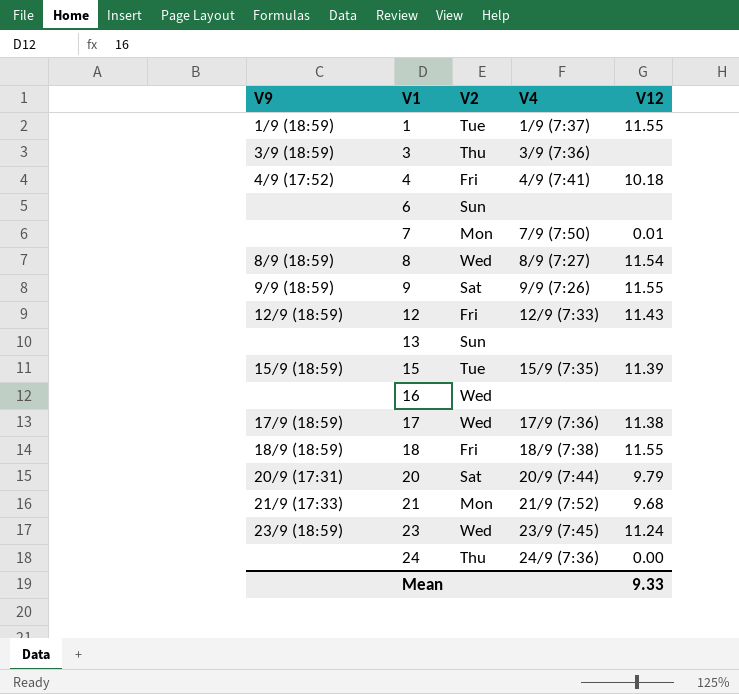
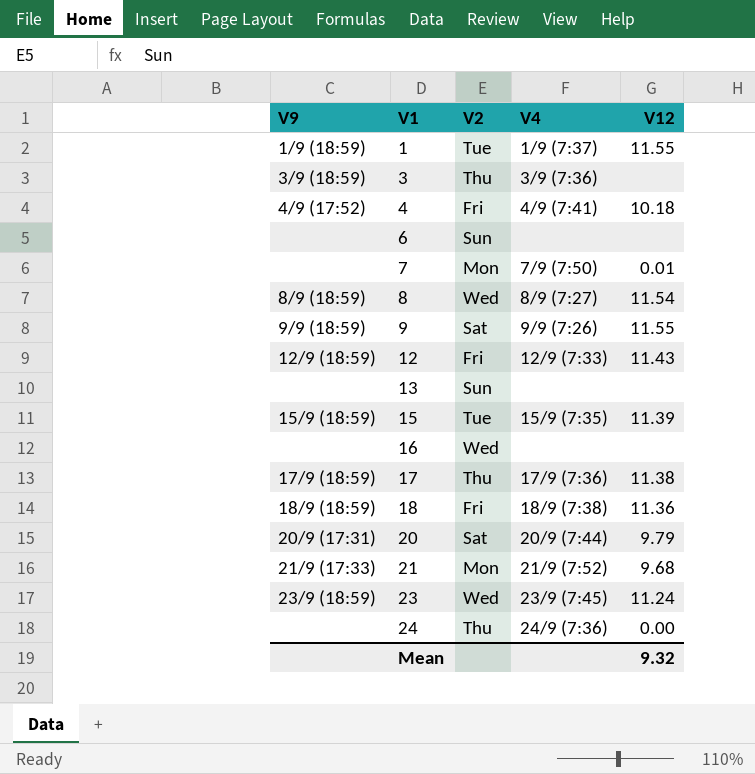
17 | V2: Wed -> Thu
18 | V12: 11.55 -> 11.36
Mean | V12: 9.33 -> 9.32

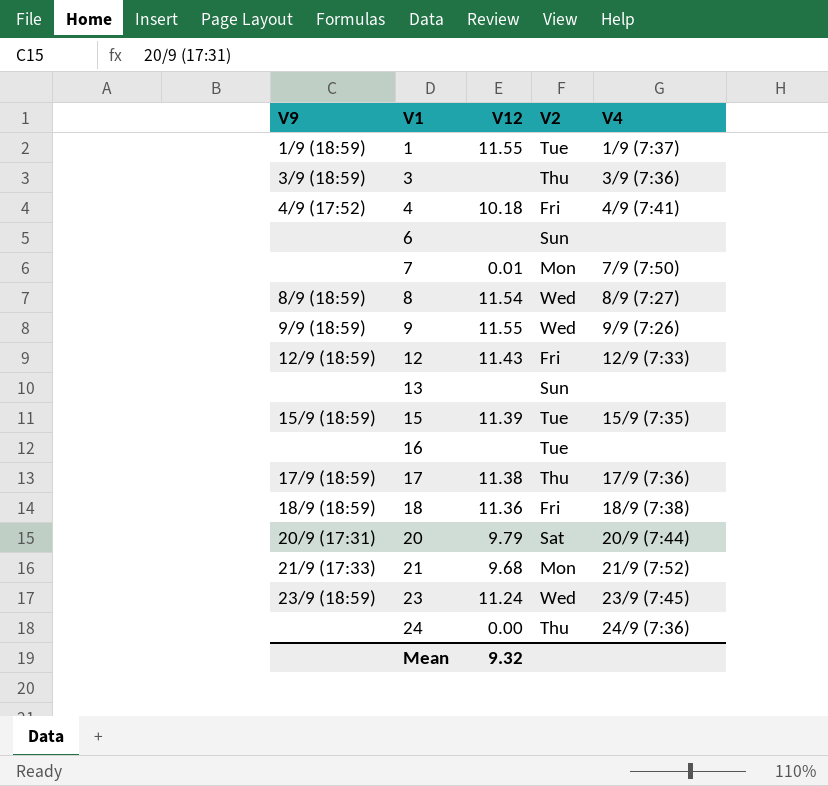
column V12 | position: 5 -> 3
9 | V2: Sat -> Wed
16 | V2: Wed -> Tue

